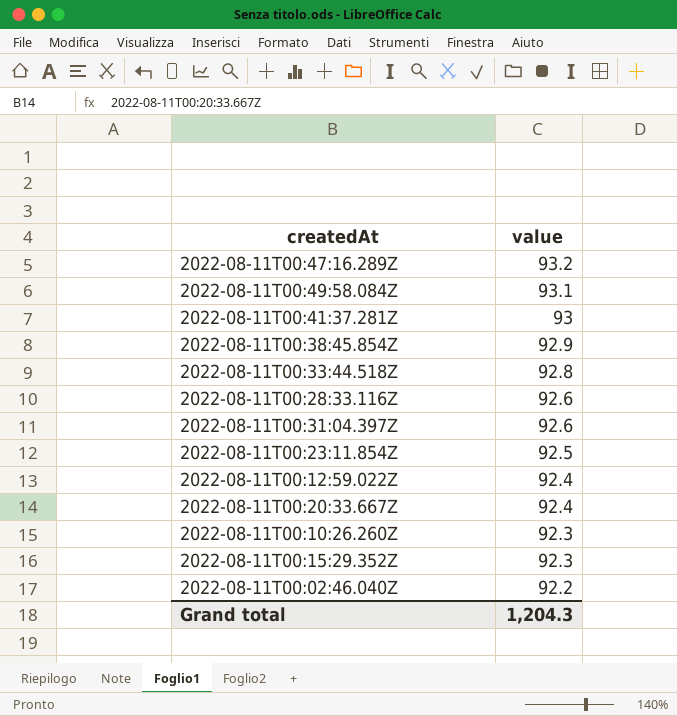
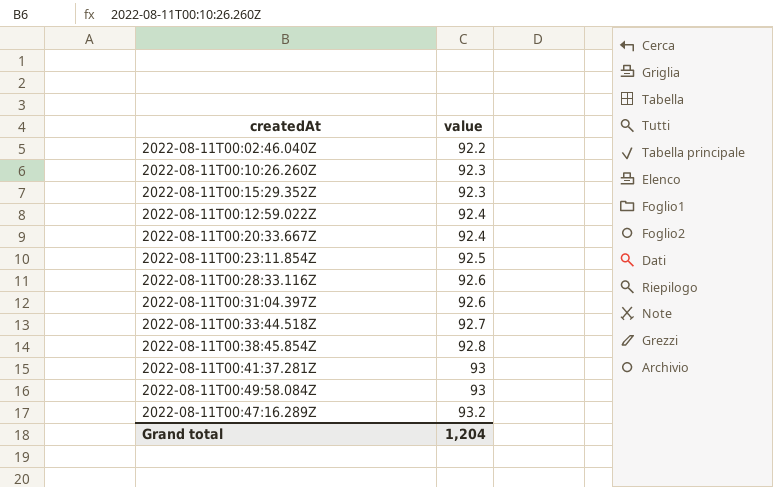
row order: value descending -> value ascending
2022-08-11T00:33:44.518Z | value: 92.8 -> 92.7
2022-08-11T00:38:45.854Z | value: 92.9 -> 92.8
2022-08-11T00:49:58.084Z | value: 93.1 -> 93
Grand total | value: 1,204.3 -> 1,204

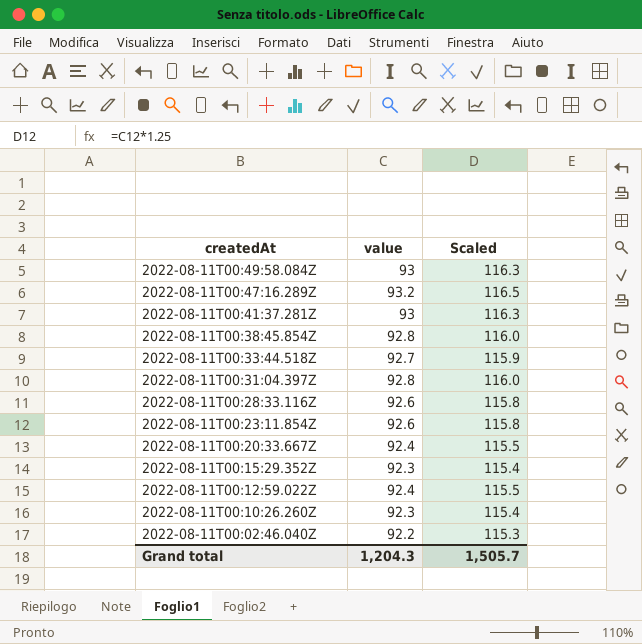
row order: value ascending -> createdAt descending
column Scaled | formula: none -> [value] * 1.25
2022-08-11T00:31:04.397Z | value: 92.6 -> 92.8
2022-08-11T00:23:11.854Z | value: 92.5 -> 92.6
Grand total | value: 1,204 -> 1,204.3

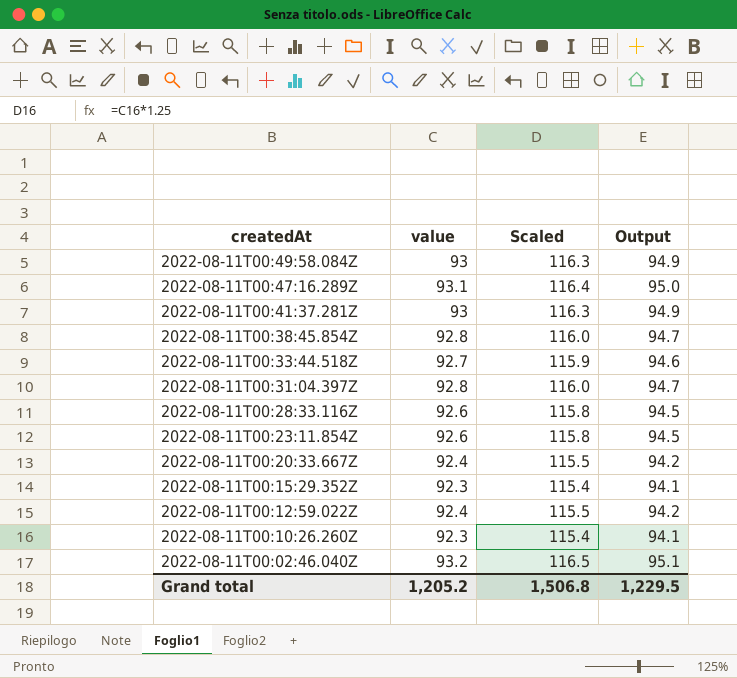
column Output | formula: none -> [value] * 1.02
2022-08-11T00:47:16.289Z | value: 93.2 -> 93.1
2022-08-11T00:47:16.289Z | Scaled: 116.5 -> 116.4
2022-08-11T00:02:46.040Z | value: 92.2 -> 93.2
2022-08-11T00:02:46.040Z | Scaled: 115.3 -> 116.5
Grand total | value: 1,204.3 -> 1,205.2
Grand total | Scaled: 1,505.7 -> 1,506.8

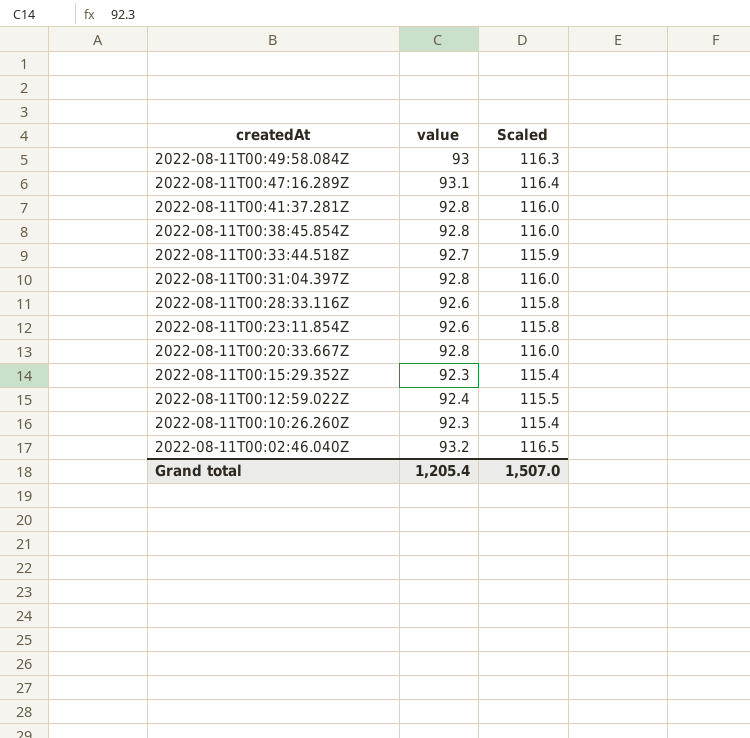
column Output | formula: [value] * 1.02 -> none
2022-08-11T00:41:37.281Z | value: 93 -> 92.8
2022-08-11T00:41:37.281Z | Scaled: 116.3 -> 116.0
2022-08-11T00:20:33.667Z | value: 92.4 -> 92.8
2022-08-11T00:20:33.667Z | Scaled: 115.5 -> 116.0
Grand total | value: 1,205.2 -> 1,205.4
Grand total | Scaled: 1,506.8 -> 1,507.0

